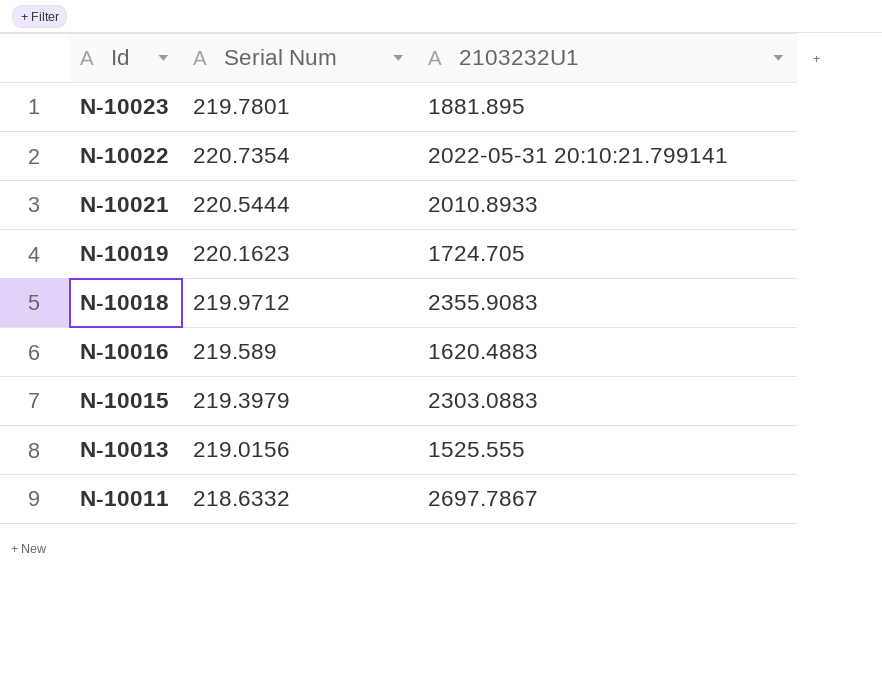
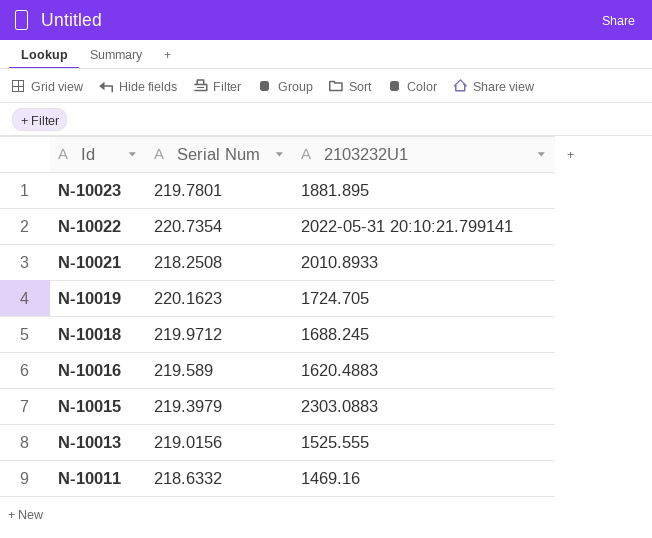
N-10021 | Serial Num: 220.5444 -> 218.2508
N-10018 | 2103232U1: 2355.9083 -> 1688.245
N-10011 | 2103232U1: 2697.7867 -> 1469.16

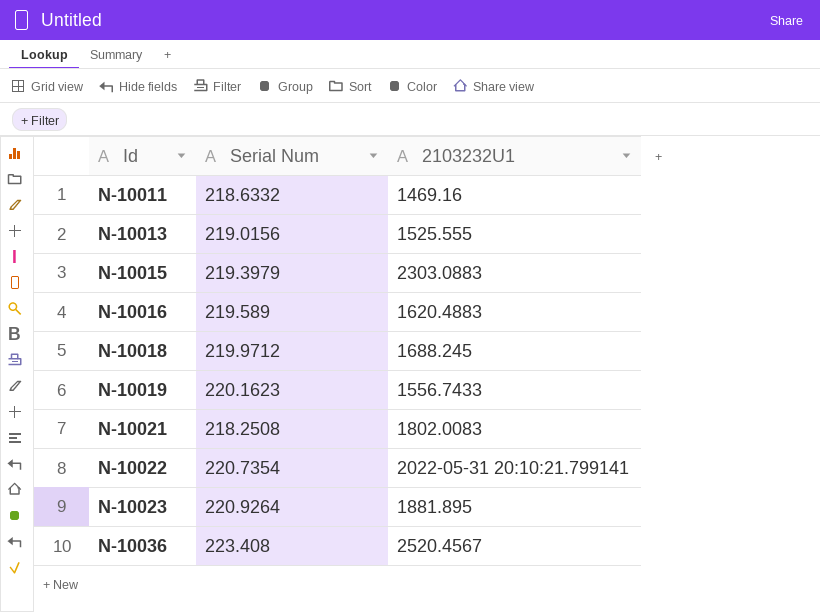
row order: Id descending -> Id ascending
N-10019 | 2103232U1: 1724.705 -> 1556.7433
N-10021 | 2103232U1: 2010.8933 -> 1802.0083
N-10023 | Serial Num: 219.7801 -> 220.9264
row N-10036: none -> 223.408 | 2520.4567

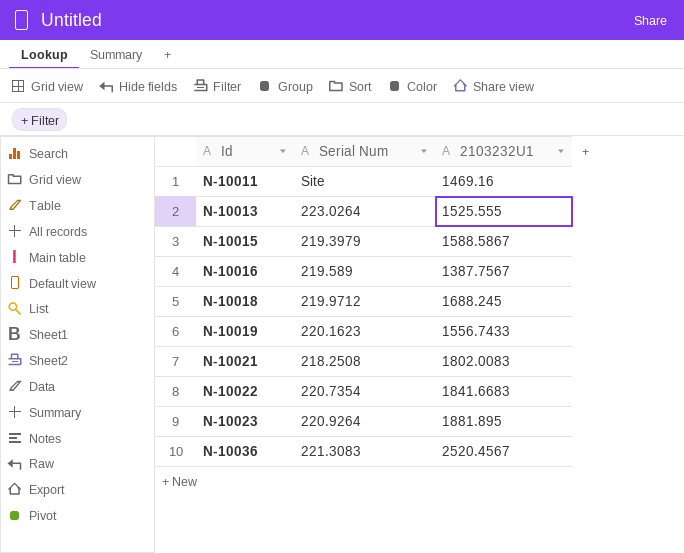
N-10011 | Serial Num: 218.6332 -> Site
N-10013 | Serial Num: 219.0156 -> 223.0264
N-10015 | 2103232U1: 2303.0883 -> 1588.5867
N-10016 | 2103232U1: 1620.4883 -> 1387.7567
N-10022 | 2103232U1: 2022-05-31 20:10:21.799141 -> 1841.6683
N-10036 | Serial Num: 223.408 -> 221.3083

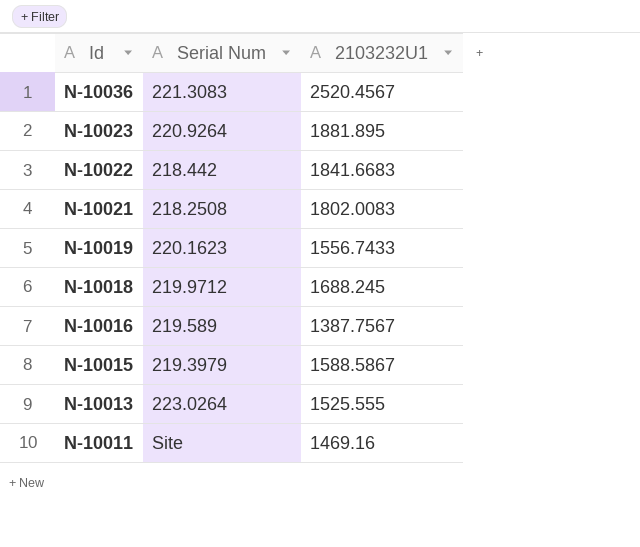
row order: Id ascending -> Id descending
N-10022 | Serial Num: 220.7354 -> 218.442

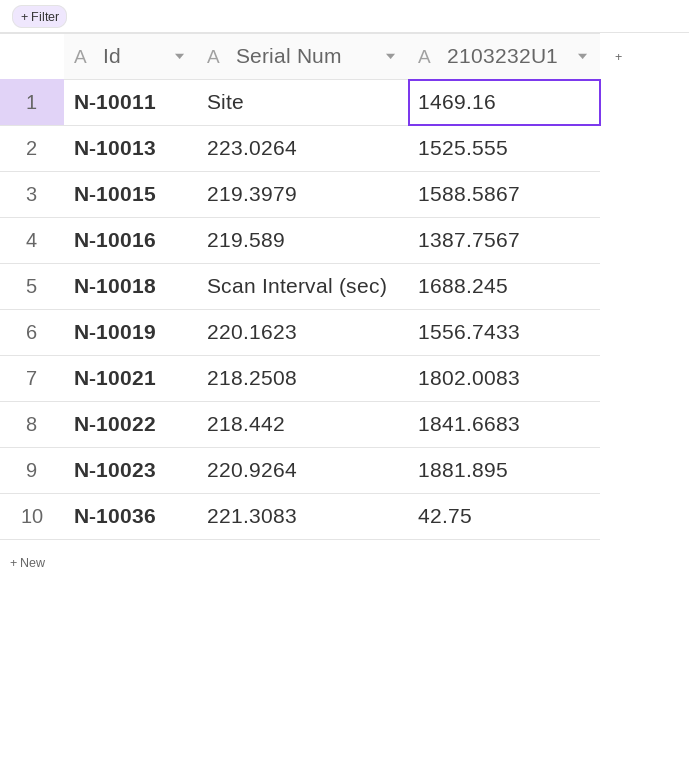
row order: Id descending -> Id ascending
N-10018 | Serial Num: 219.9712 -> Scan Interval (sec)
N-10036 | 2103232U1: 2520.4567 -> 42.75

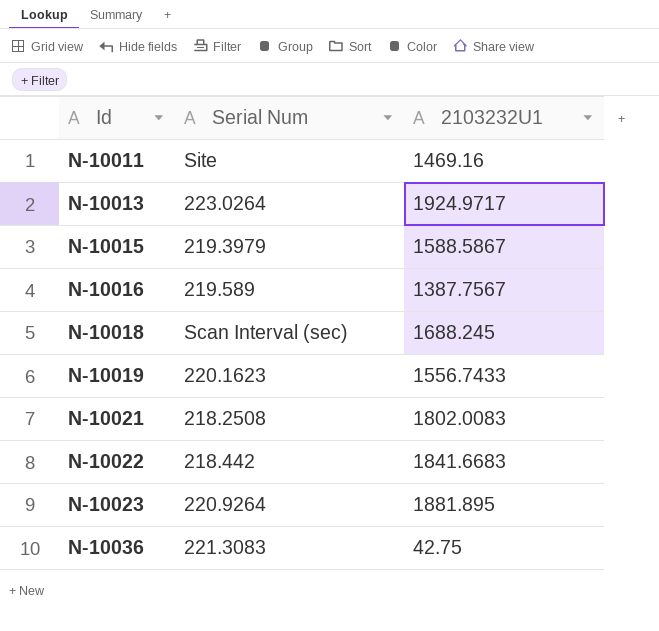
N-10013 | 2103232U1: 1525.555 -> 1924.9717

